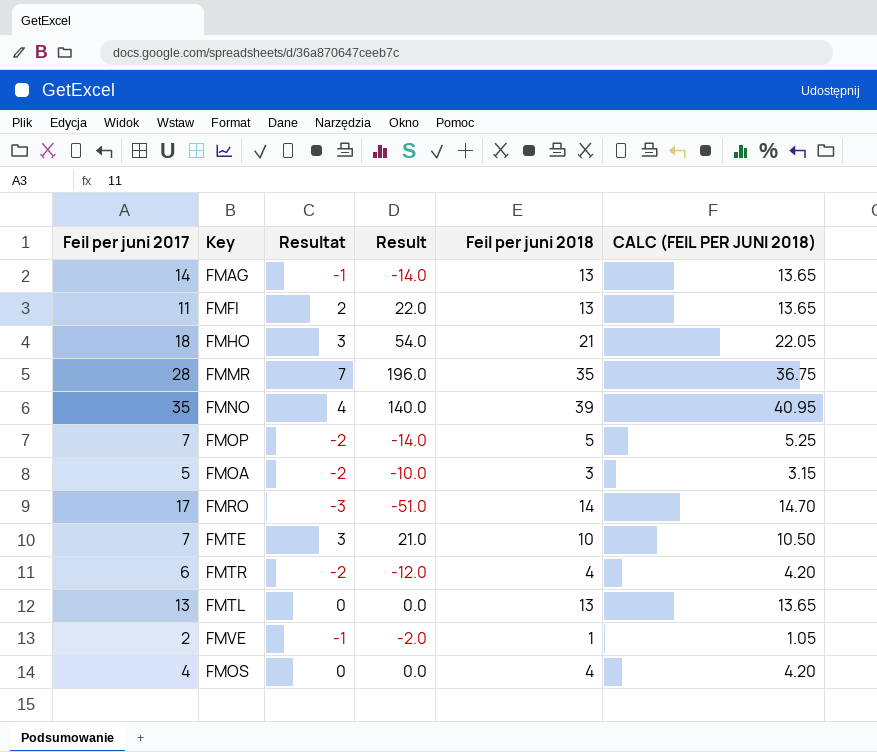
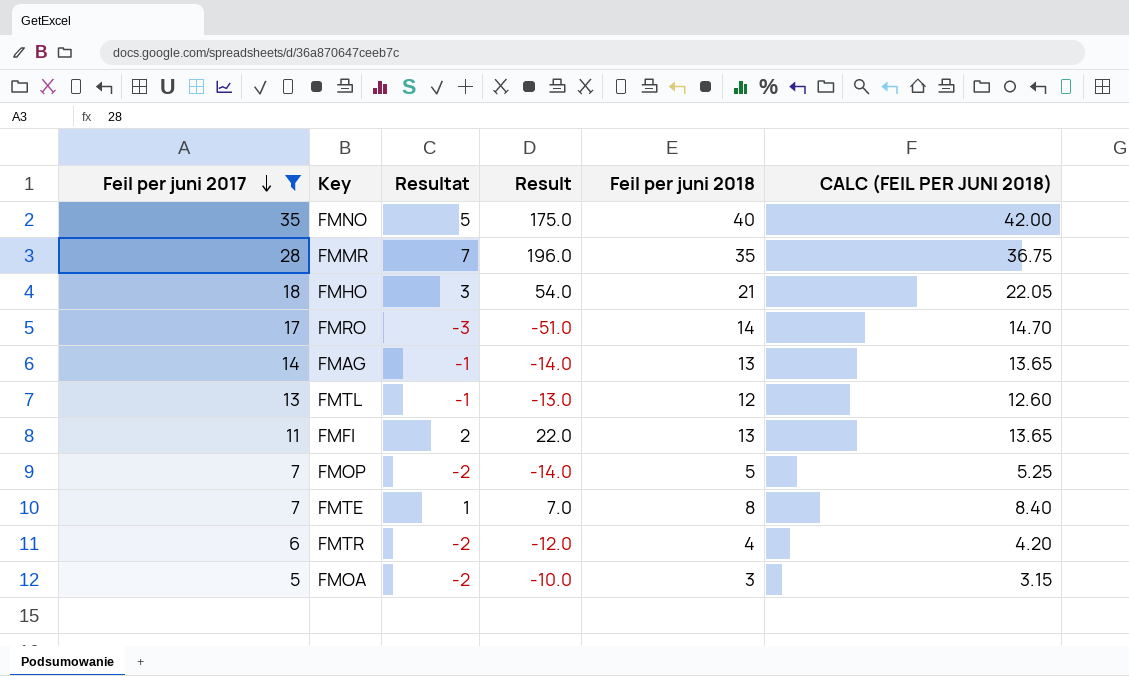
filter: none -> Feil per juni 2017 >= 5
row order: none -> Feil per juni 2017 descending
FMNO | Resultat: 4 -> 5
FMNO | Result: 140.0 -> 175.0
FMNO | Feil per juni 2018: 39 -> 40
FMNO | CALC (FEIL PER JUNI 2018): 40.95 -> 42.00
FMTL | Resultat: 0 -> -1
FMTL | Result: 0.0 -> -13.0
FMTL | Feil per juni 2018: 13 -> 12
FMTL | CALC (FEIL PER JUNI 2018): 13.65 -> 12.60
FMTE | Resultat: 3 -> 1
FMTE | Result: 21.0 -> 7.0
FMTE | Feil per juni 2018: 10 -> 8
FMTE | CALC (FEIL PER JUNI 2018): 10.50 -> 8.40

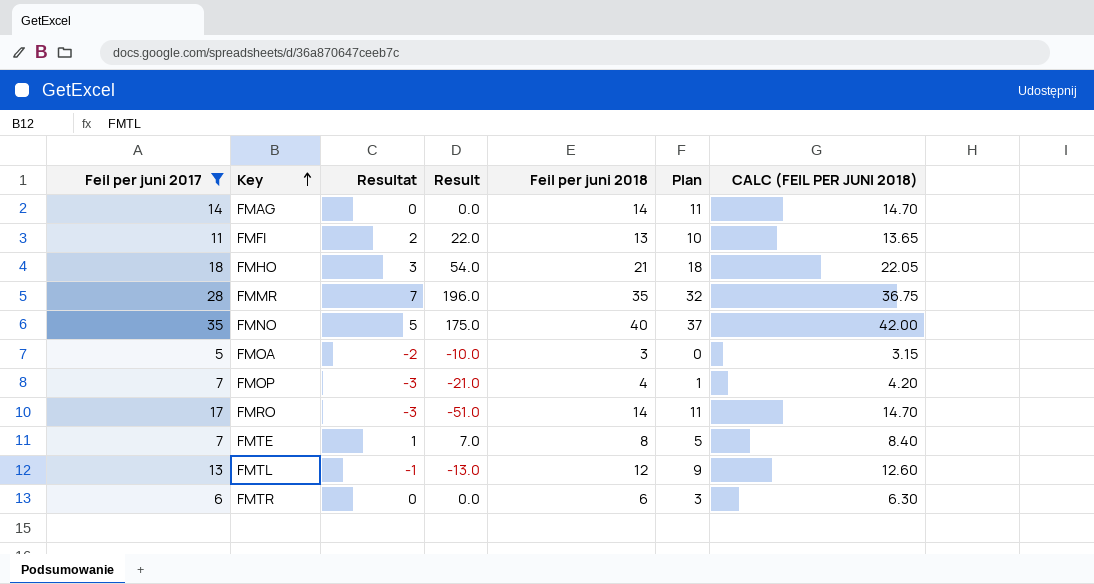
row order: Feil per juni 2017 descending -> Key ascending
column Plan | formula: none -> [Feil per juni 2018] - 3
FMAG | Resultat: -1 -> 0
FMAG | Result: -14.0 -> 0.0
FMAG | Feil per juni 2018: 13 -> 14
FMAG | CALC (FEIL PER JUNI 2018): 13.65 -> 14.70
FMOP | Resultat: -2 -> -3
FMOP | Result: -14.0 -> -21.0
FMOP | Feil per juni 2018: 5 -> 4
FMOP | CALC (FEIL PER JUNI 2018): 5.25 -> 4.20
FMTR | Resultat: -2 -> 0
FMTR | Result: -12.0 -> 0.0
FMTR | Feil per juni 2018: 4 -> 6
FMTR | CALC (FEIL PER JUNI 2018): 4.20 -> 6.30

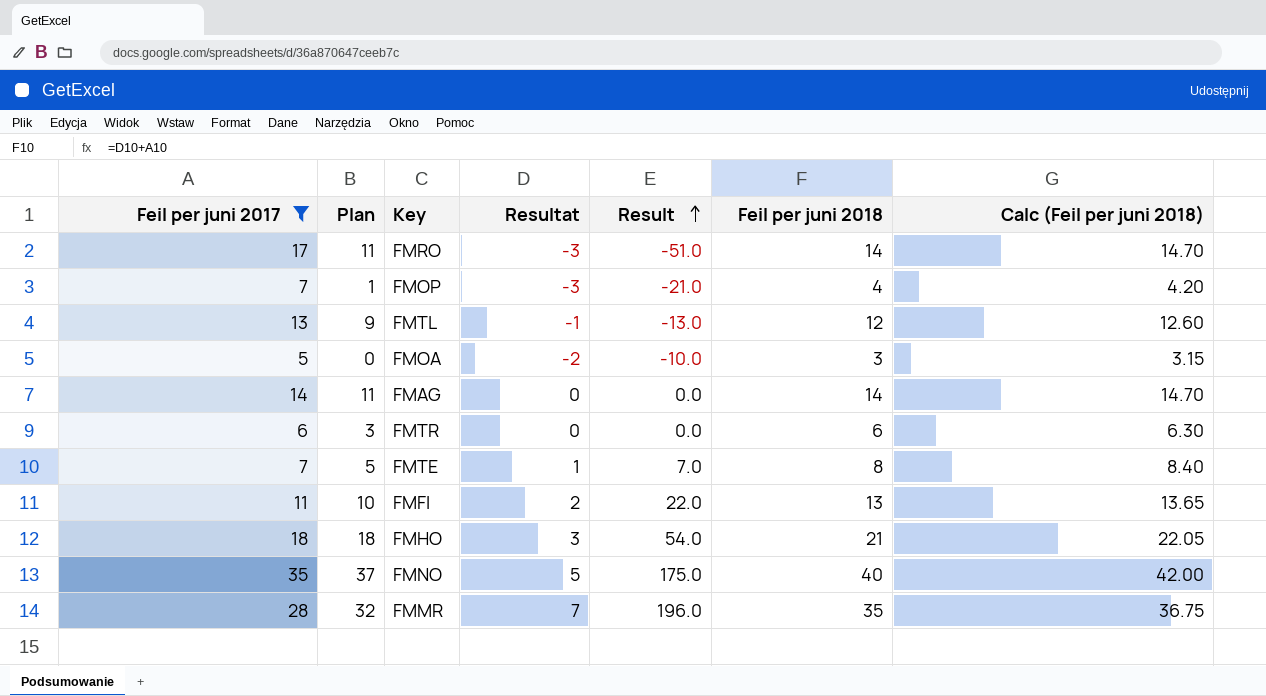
row order: Key ascending -> Result ascending
column Plan | position: 6 -> 2
column name: CALC (FEIL PER JUNI 2018) -> Calc (Feil per juni 2018)

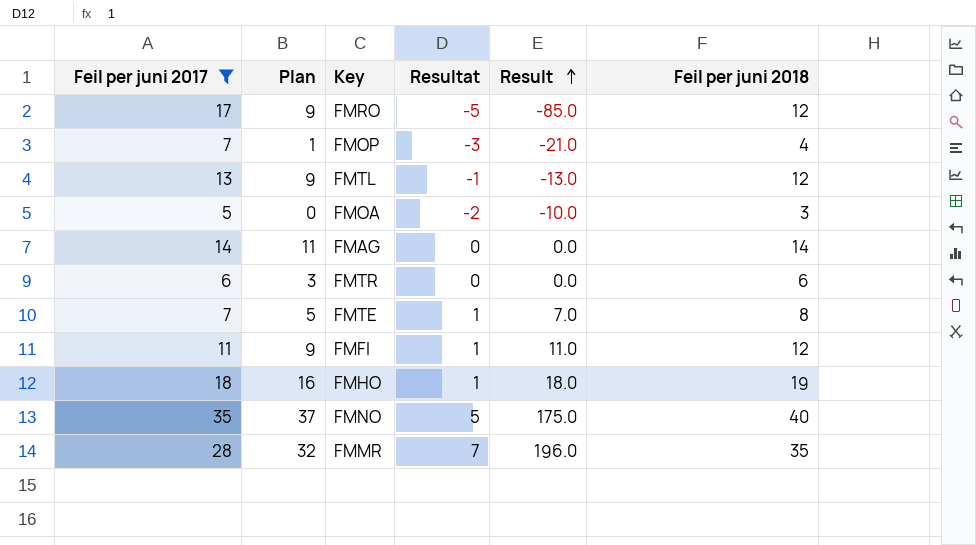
column Calc (Feil per juni 2018) | formula: [Feil per juni 2018] * 1.05 -> none
FMRO | Plan: 11 -> 9
FMRO | Resultat: -3 -> -5
FMRO | Result: -51.0 -> -85.0
FMRO | Feil per juni 2018: 14 -> 12
FMFI | Plan: 10 -> 9
FMFI | Resultat: 2 -> 1
FMFI | Result: 22.0 -> 11.0
FMFI | Feil per juni 2018: 13 -> 12
FMHO | Plan: 18 -> 16
FMHO | Resultat: 3 -> 1
FMHO | Result: 54.0 -> 18.0
FMHO | Feil per juni 2018: 21 -> 19

